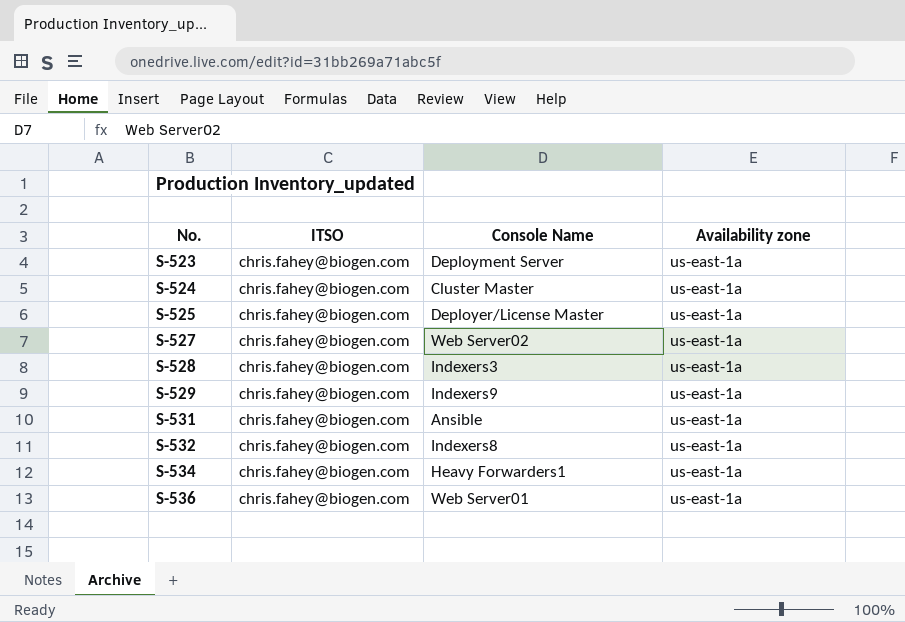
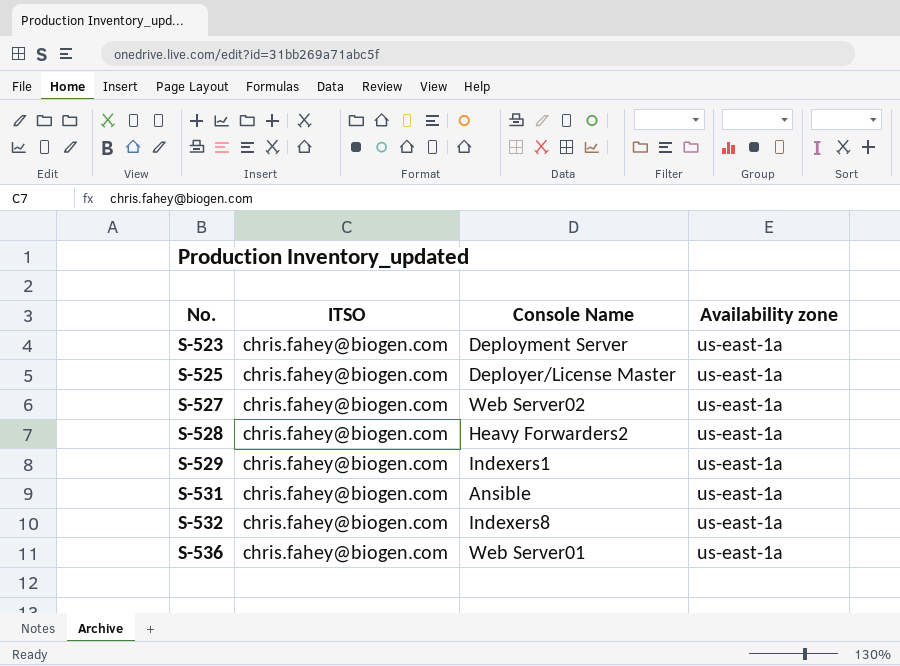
row S-524: chris.fahey@biogen.com | Cluster Master | us-east-1a -> none
row S-534: chris.fahey@biogen.com | Heavy Forwarders1 | us-east-1a -> none
S-528 | Console Name: Indexers3 -> Heavy Forwarders2
S-529 | Console Name: Indexers9 -> Indexers1

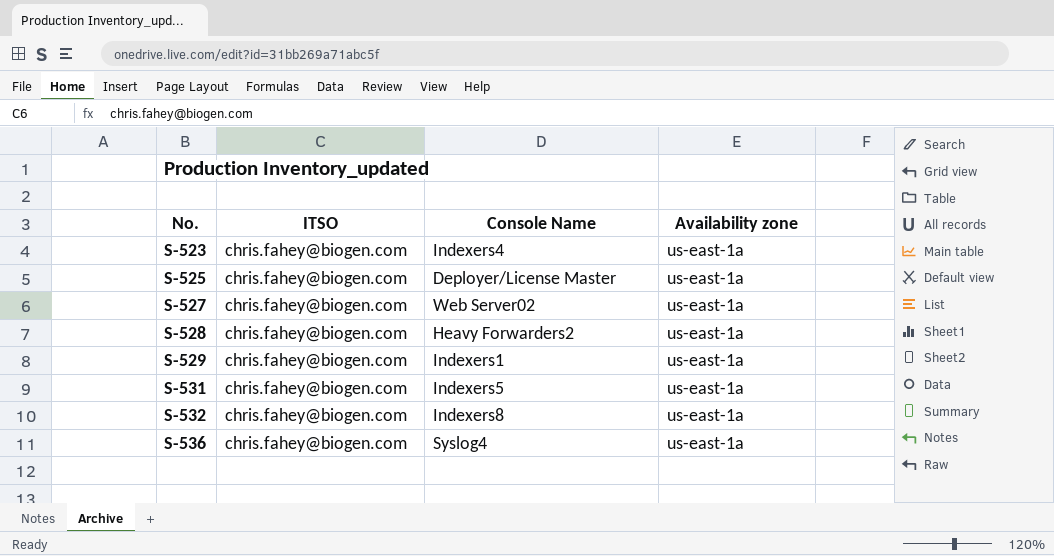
S-523 | Console Name: Deployment Server -> Indexers4
S-531 | Console Name: Ansible -> Indexers5
S-536 | Console Name: Web Server01 -> Syslog4

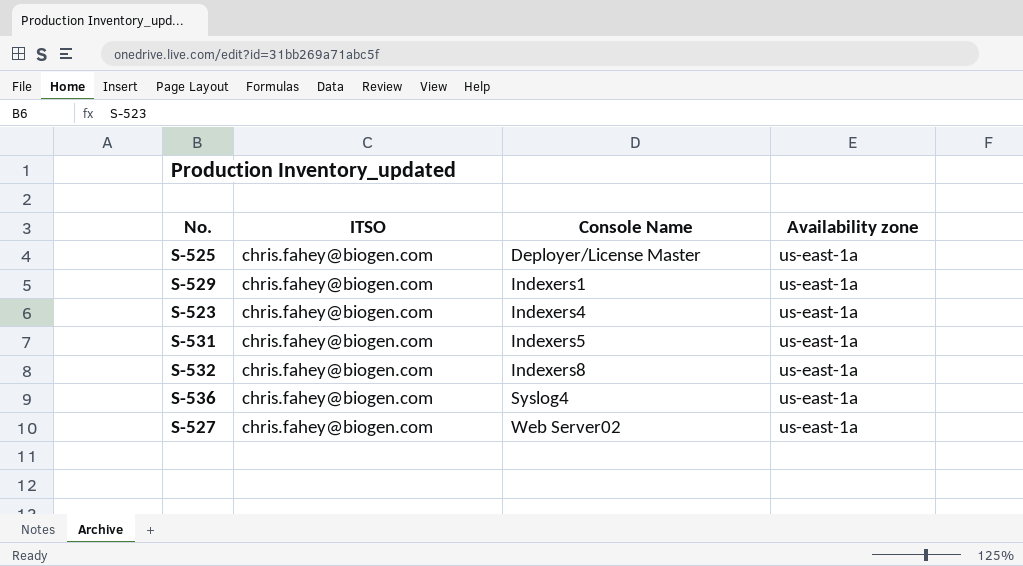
row order: No. ascending -> Console Name ascending
row S-528: chris.fahey@biogen.com | Heavy Forwarders2 | us-east-1a -> none

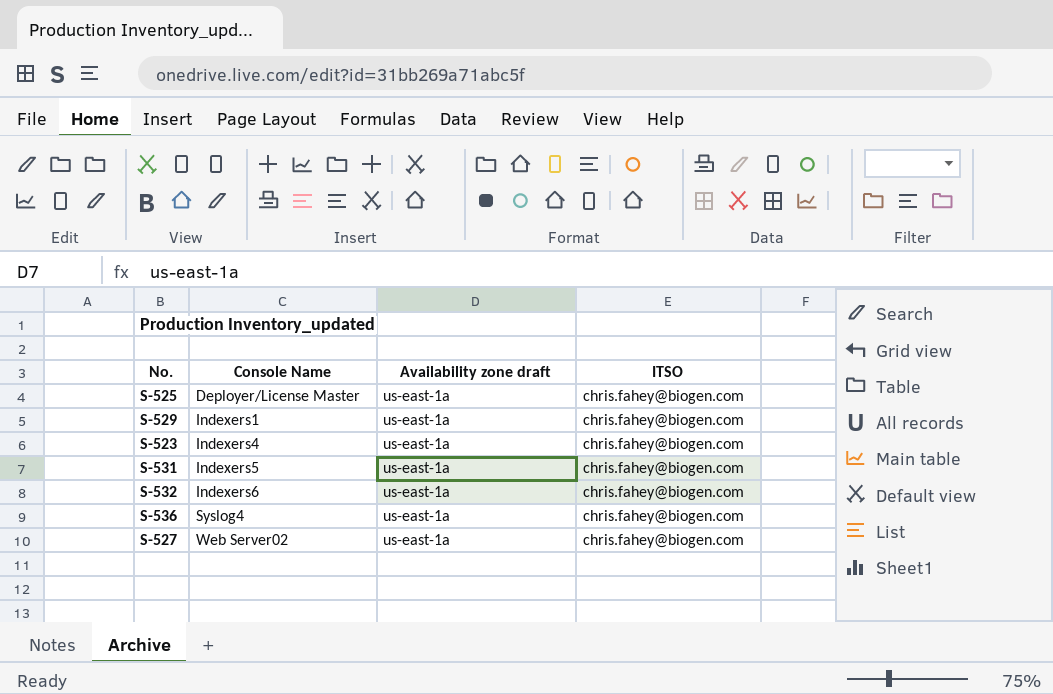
column name: Availability zone -> Availability zone draft
column ITSO | position: 2 -> 4
S-532 | Console Name: Indexers8 -> Indexers6

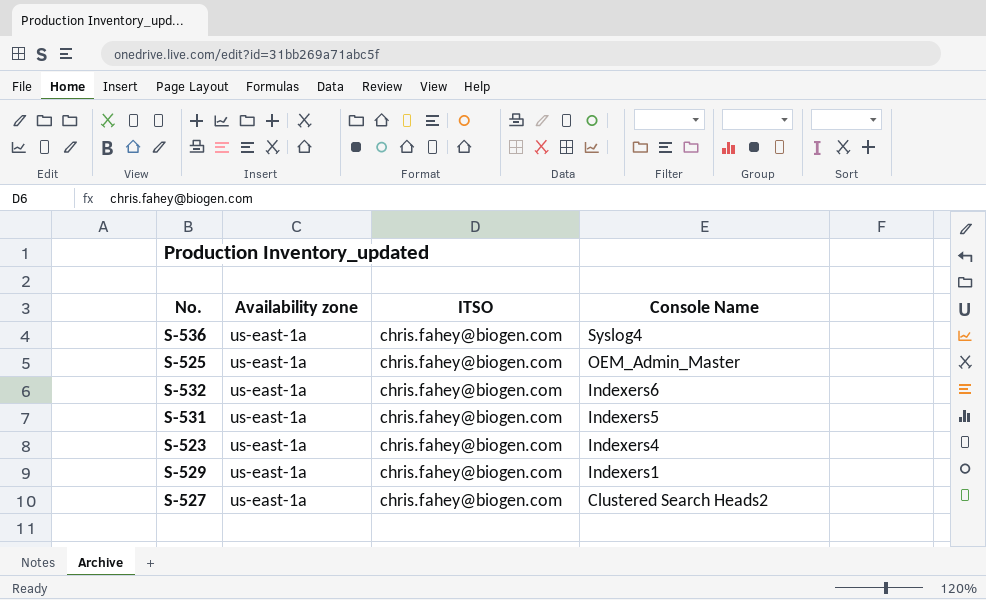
row order: Console Name ascending -> Console Name descending
column name: Availability zone draft -> Availability zone
column Console Name | position: 2 -> 4
S-525 | Console Name: Deployer/License Master -> OEM_Admin_Master
S-527 | Console Name: Web Server02 -> Clustered Search Heads2

